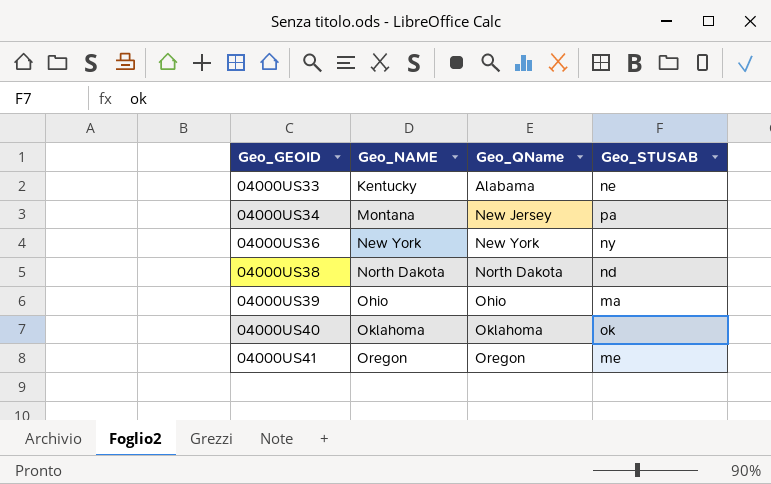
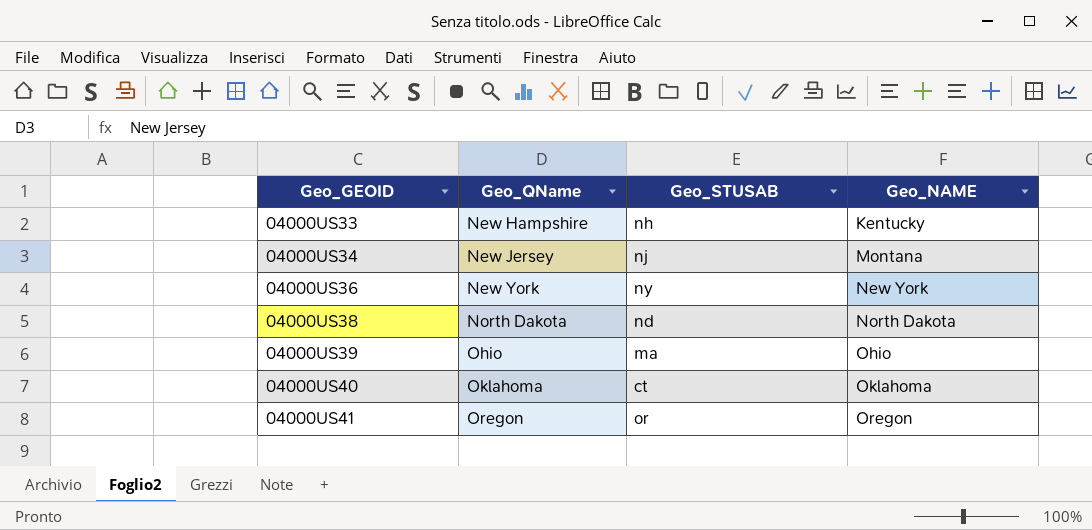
column Geo_NAME | position: 2 -> 4
04000US33 | Geo_QName: Alabama -> New Hampshire
04000US33 | Geo_STUSAB: ne -> nh
04000US34 | Geo_STUSAB: pa -> nj
04000US40 | Geo_STUSAB: ok -> ct
04000US41 | Geo_STUSAB: me -> or

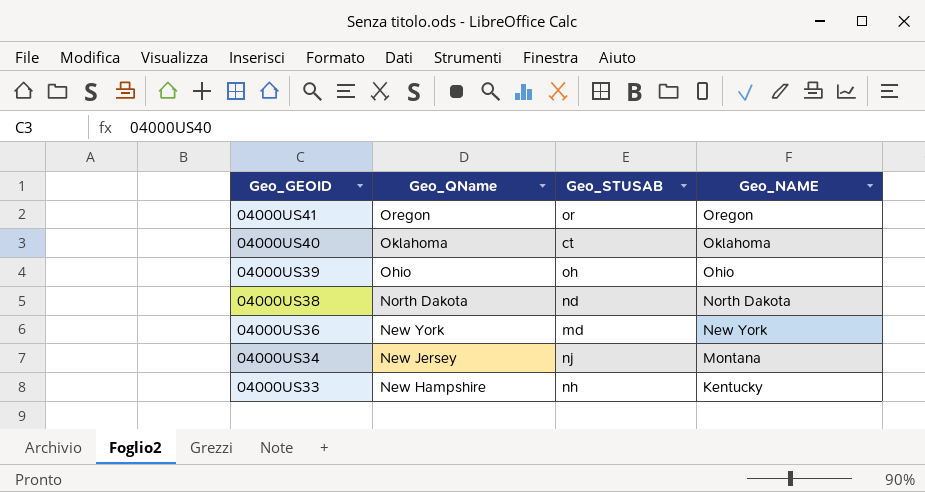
row order: Geo_GEOID ascending -> Geo_GEOID descending
04000US39 | Geo_STUSAB: ma -> oh
04000US36 | Geo_STUSAB: ny -> md

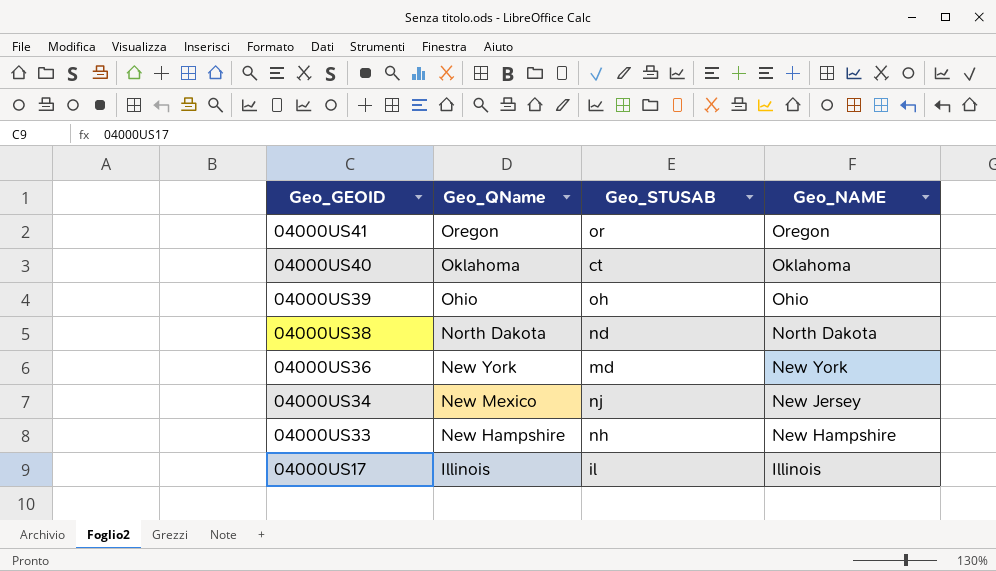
04000US34 | Geo_QName: New Jersey -> New Mexico
04000US34 | Geo_NAME: Montana -> New Jersey
04000US33 | Geo_NAME: Kentucky -> New Hampshire
row 04000US17: none -> Illinois | il | Illinois

